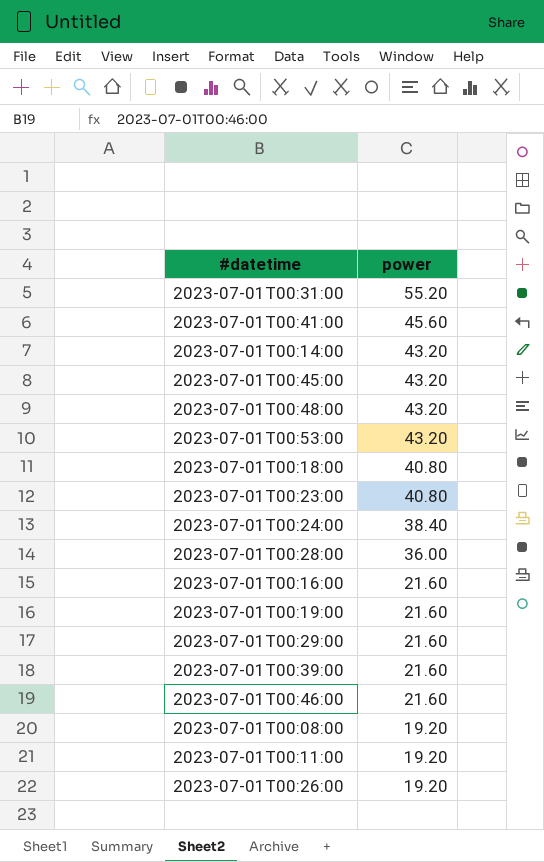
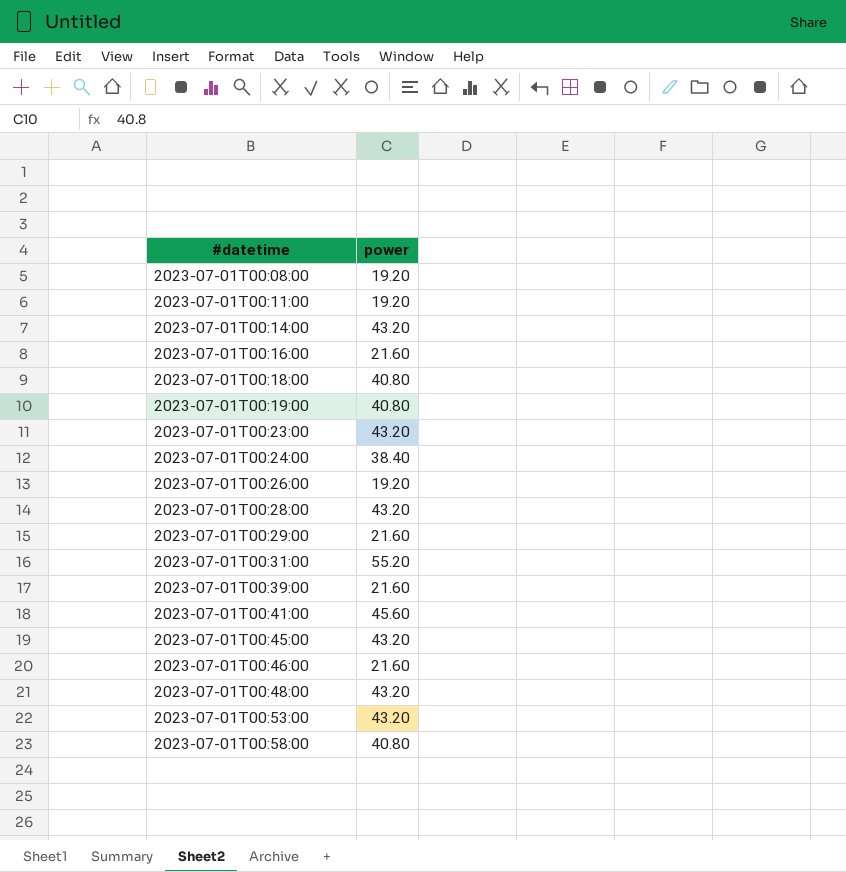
row order: power descending -> #datetime ascending
2023-07-01T00:19:00 | power: 21.60 -> 40.80
2023-07-01T00:23:00 | power: 40.80 -> 43.20
2023-07-01T00:28:00 | power: 36.00 -> 43.20
row 2023-07-01T00:58:00: none -> 40.80

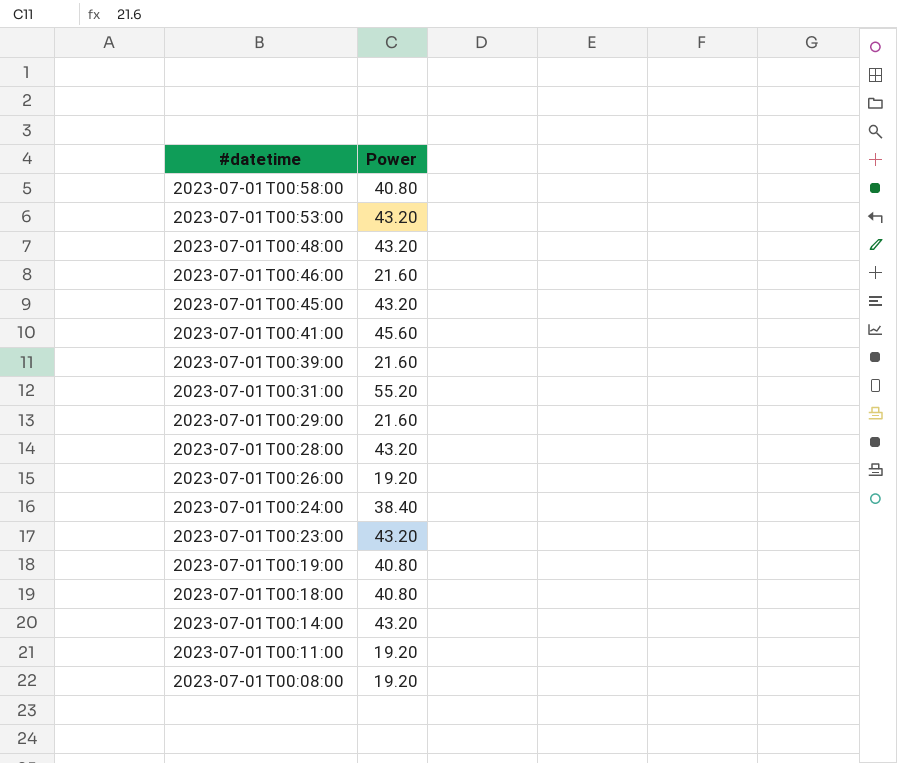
row order: #datetime ascending -> #datetime descending
column name: power -> Power
row 2023-07-01T00:16:00: 21.60 -> none

